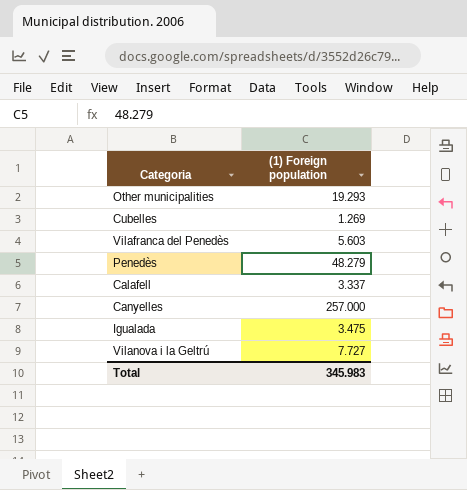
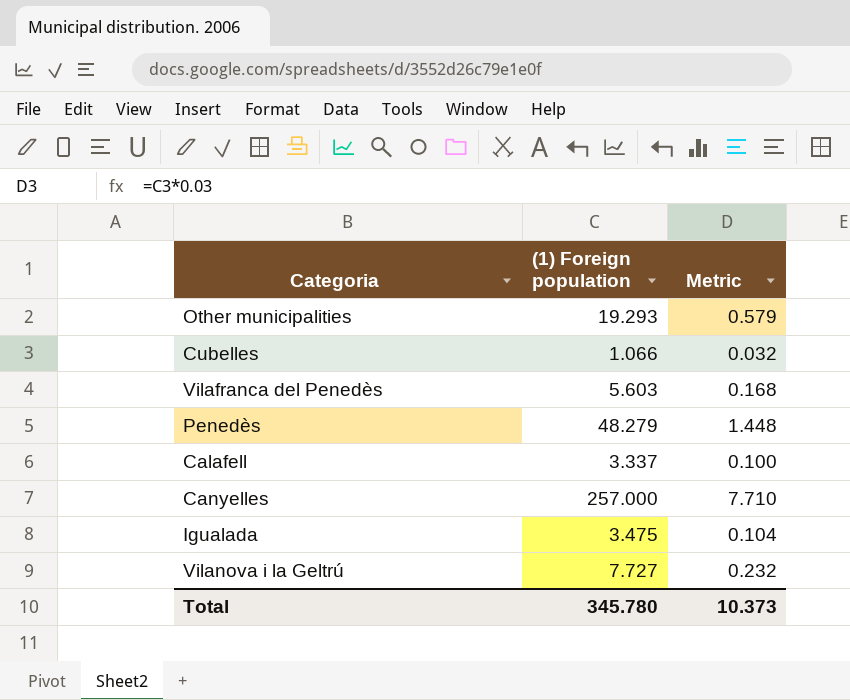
column Metric | formula: none -> [(1) Foreign population] * 0.03
Cubelles | (1) Foreign population: 1.269 -> 1.066
Total | (1) Foreign population: 345.983 -> 345.780

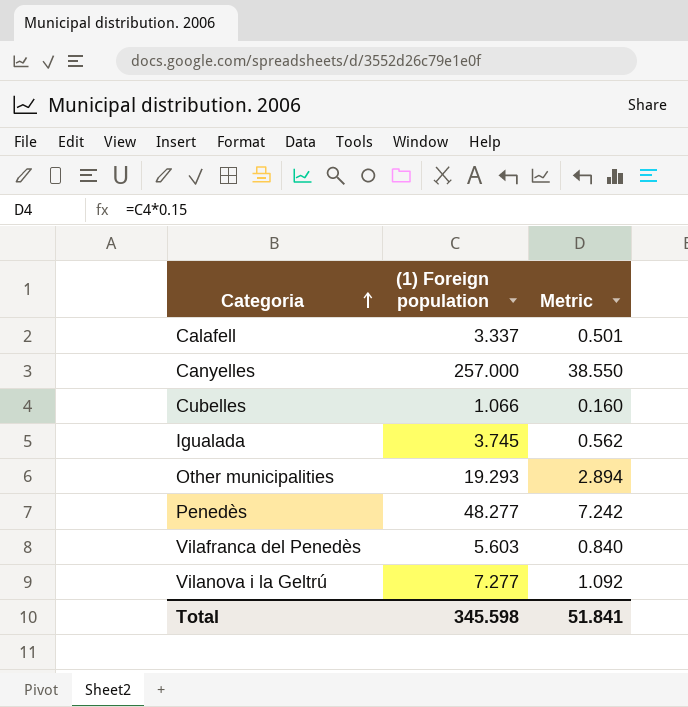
row order: none -> Categoria ascending
column Metric | formula: [(1) Foreign population] * 0.03 -> [(1) Foreign population] * 0.15
Igualada | (1) Foreign population: 3.475 -> 3.745
Penedès | (1) Foreign population: 48.279 -> 48.277
Vilanova i la Geltrú | (1) Foreign population: 7.727 -> 7.277
Total | (1) Foreign population: 345.780 -> 345.598
Total | Metric: 10.373 -> 51.841

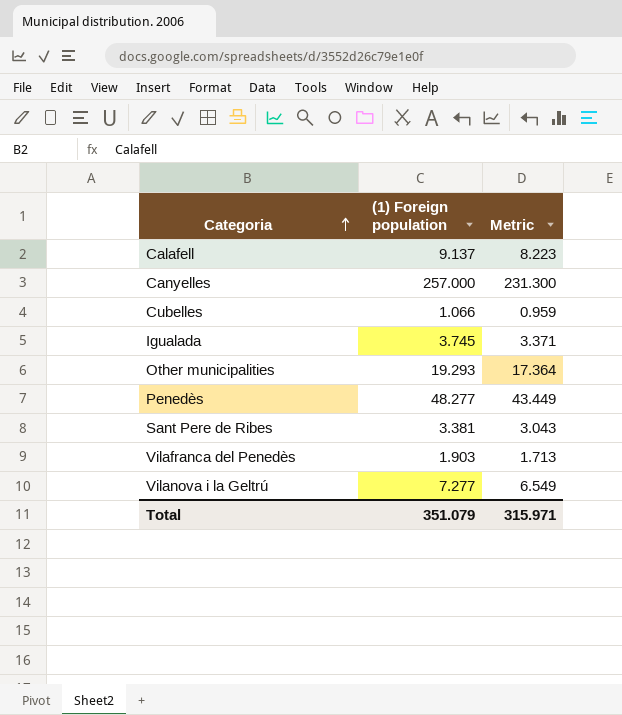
column Metric | formula: [(1) Foreign population] * 0.15 -> [(1) Foreign population] * 0.9
Calafell | (1) Foreign population: 3.337 -> 9.137
row Sant Pere de Ribes: none -> 3.381 | 3.043
Vilafranca del Penedès | (1) Foreign population: 5.603 -> 1.903
Total | (1) Foreign population: 345.598 -> 351.079
Total | Metric: 51.841 -> 315.971

